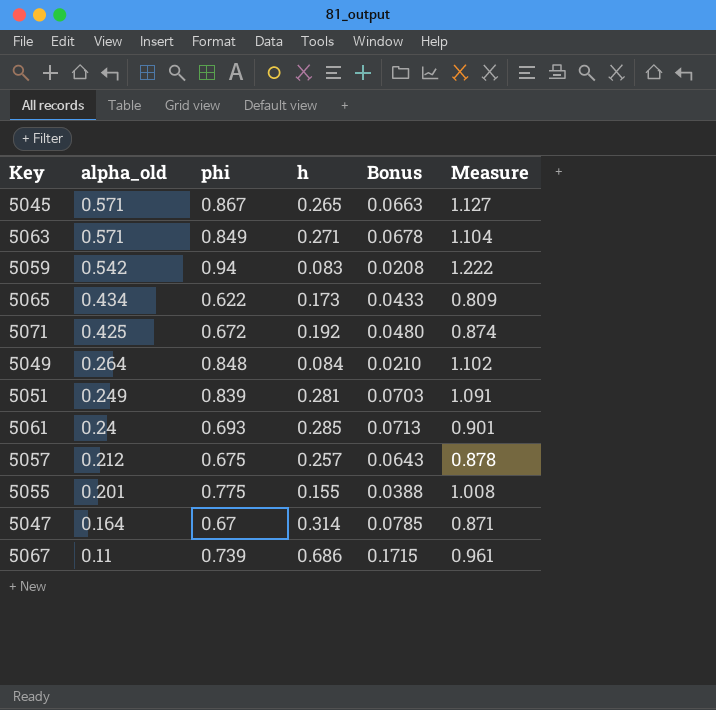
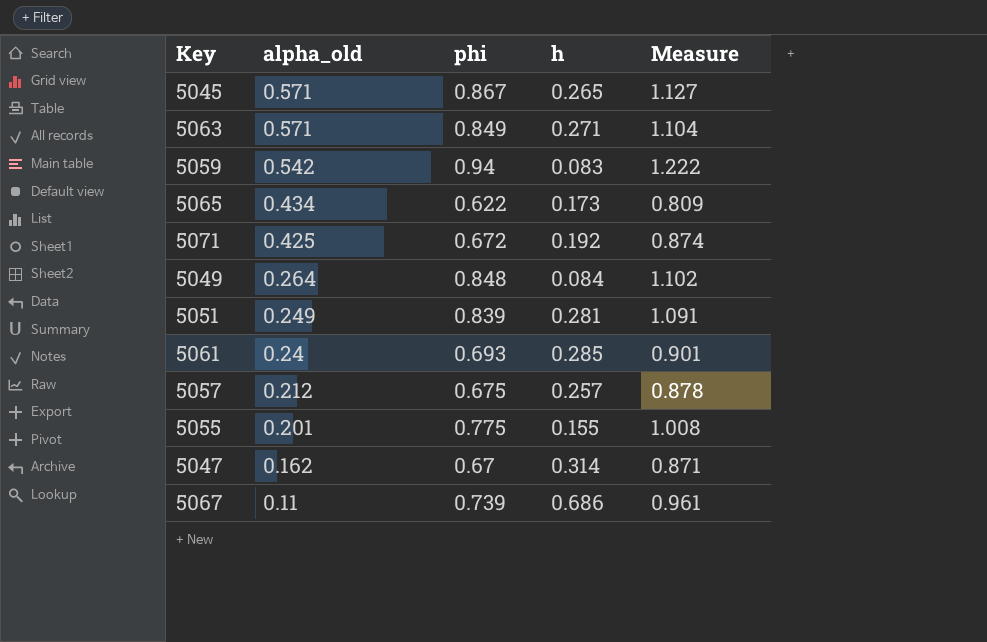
column Bonus | formula: [h] * 0.25 -> none
5047 | alpha_old: 0.164 -> 0.162

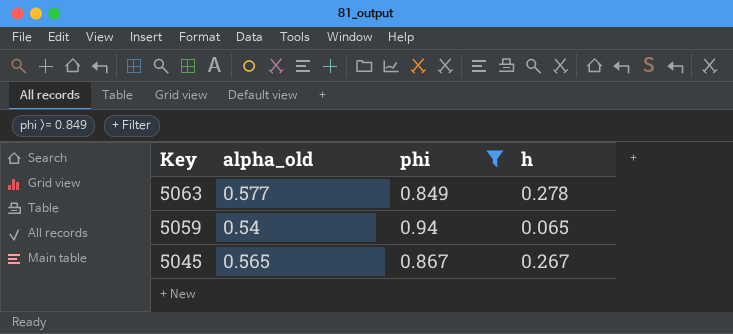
filter: none -> phi >= 0.849
row order: alpha_old descending -> Key descending
column Measure | formula: [phi] * 1.3 -> none
5063 | alpha_old: 0.571 -> 0.577
5063 | h: 0.271 -> 0.278
5059 | alpha_old: 0.542 -> 0.54
5059 | h: 0.083 -> 0.065
5045 | alpha_old: 0.571 -> 0.565
5045 | h: 0.265 -> 0.267

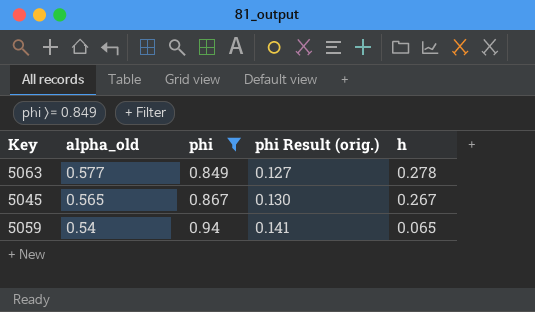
row order: Key descending -> alpha_old descending
column phi Result (orig.) | formula: none -> [phi] * 0.15

